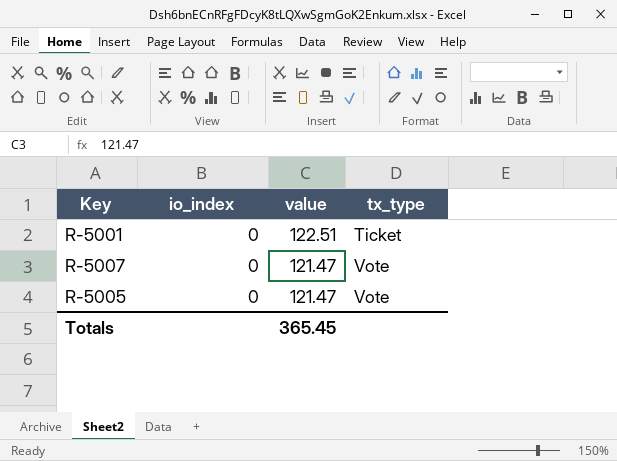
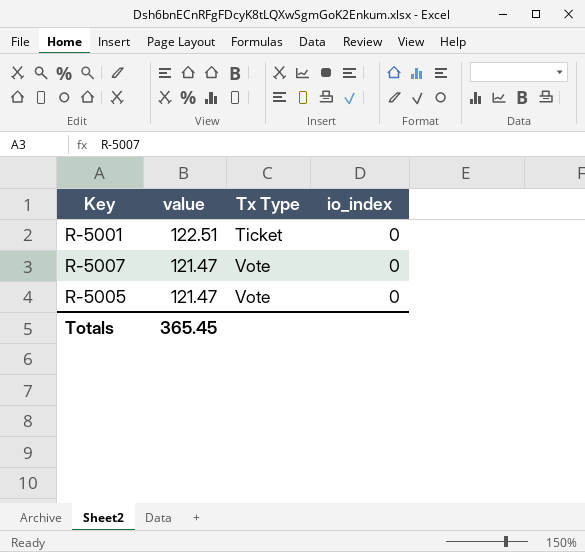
column name: tx_type -> Tx Type
column io_index | position: 2 -> 4

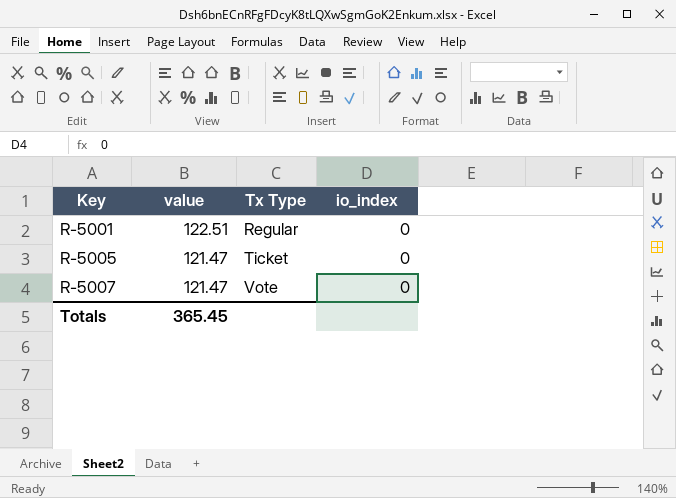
row order: value descending -> Key ascending
R-5001 | Tx Type: Ticket -> Regular
R-5005 | Tx Type: Vote -> Ticket

